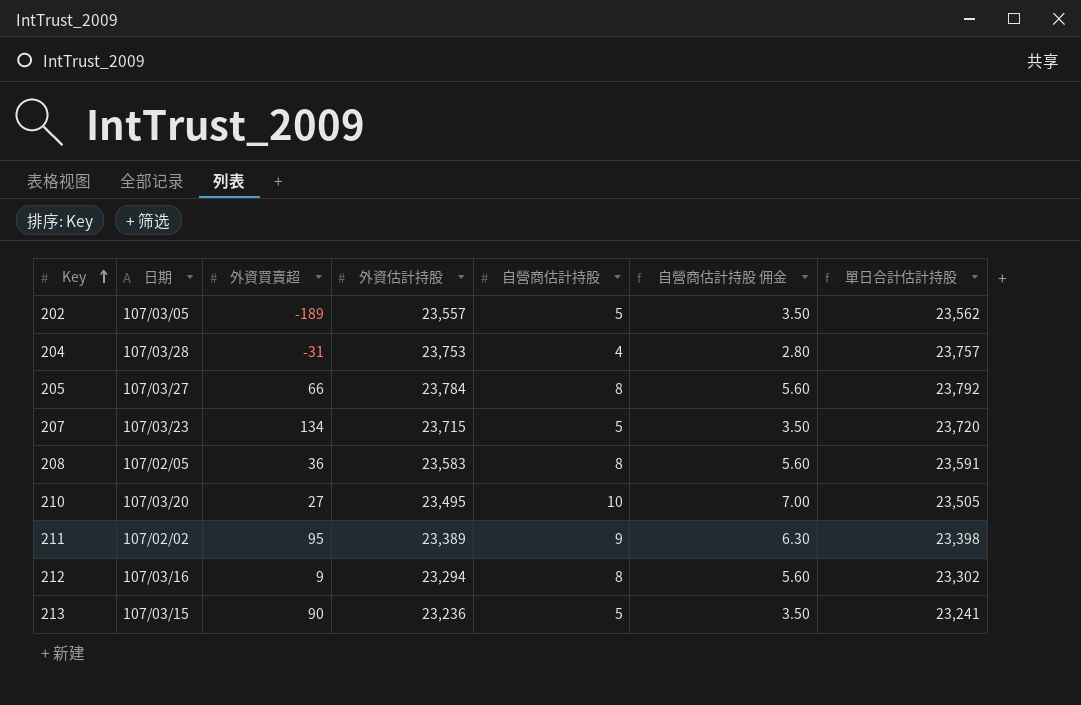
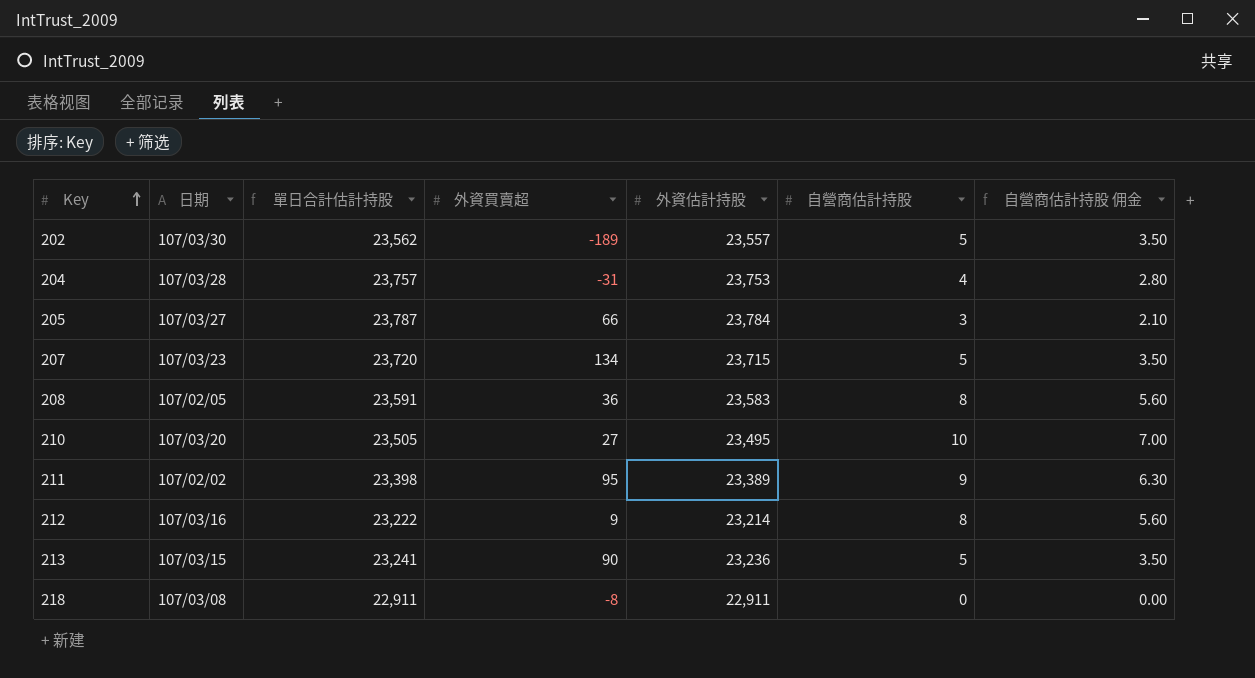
column 單日合計估計持股 | position: 7 -> 3
202 | 日期: 107/03/05 -> 107/03/30
205 | 單日合計估計持股: 23,792 -> 23,787
205 | 自營商估計持股: 8 -> 3
205 | 自營商估計持股 佣金: 5.60 -> 2.10
212 | 單日合計估計持股: 23,302 -> 23,222
212 | 外資估計持股: 23,294 -> 23,214
row 218: none -> 107/03/08 | 22,911 | -8 | 22,911 | 0 | 0.00

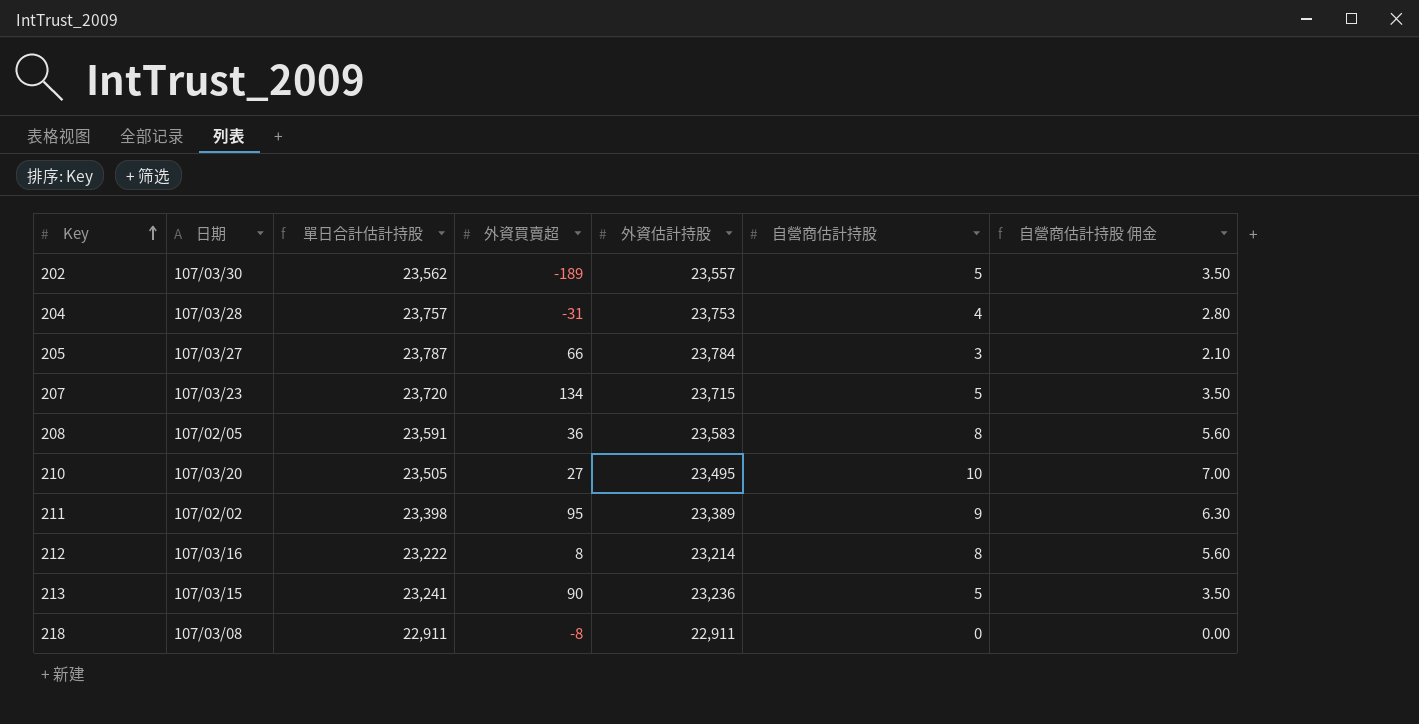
212 | 外資買賣超: 9 -> 8

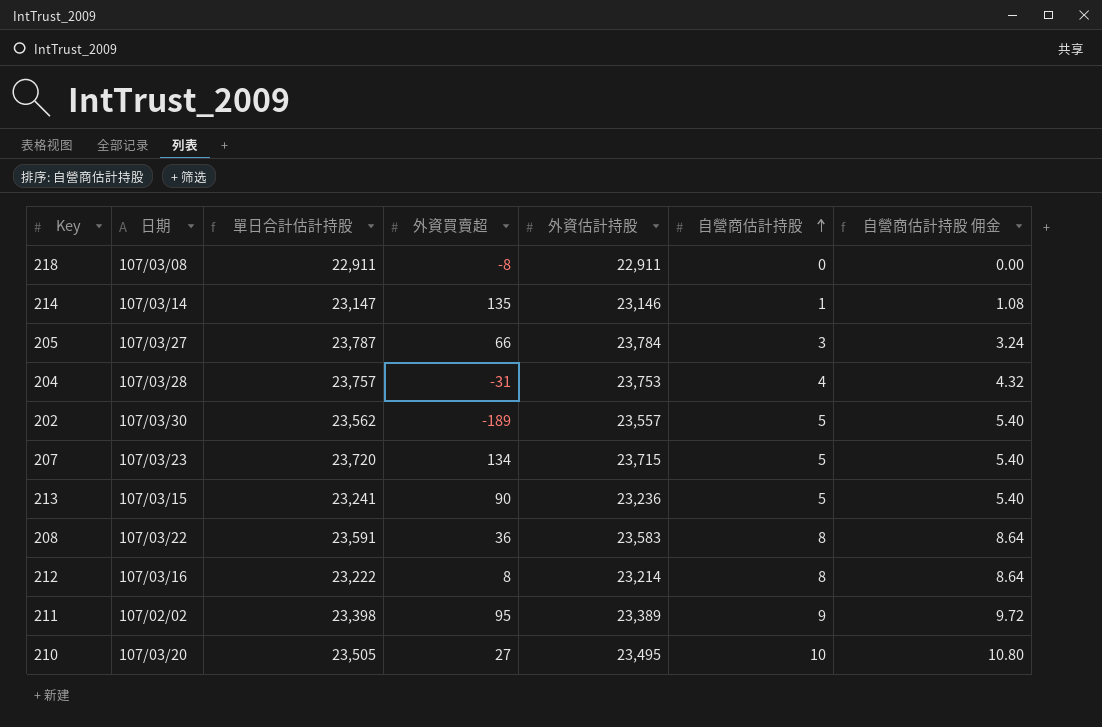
row order: Key ascending -> 自營商估計持股 ascending
column 自營商估計持股 佣金 | formula: [自營商估計持股] * 0.7 -> [自營商估計持股] * 1.08
row 214: none -> 107/03/14 | 23,147 | 135 | 23,146 | 1 | 1.08
208 | 日期: 107/02/05 -> 107/03/22

